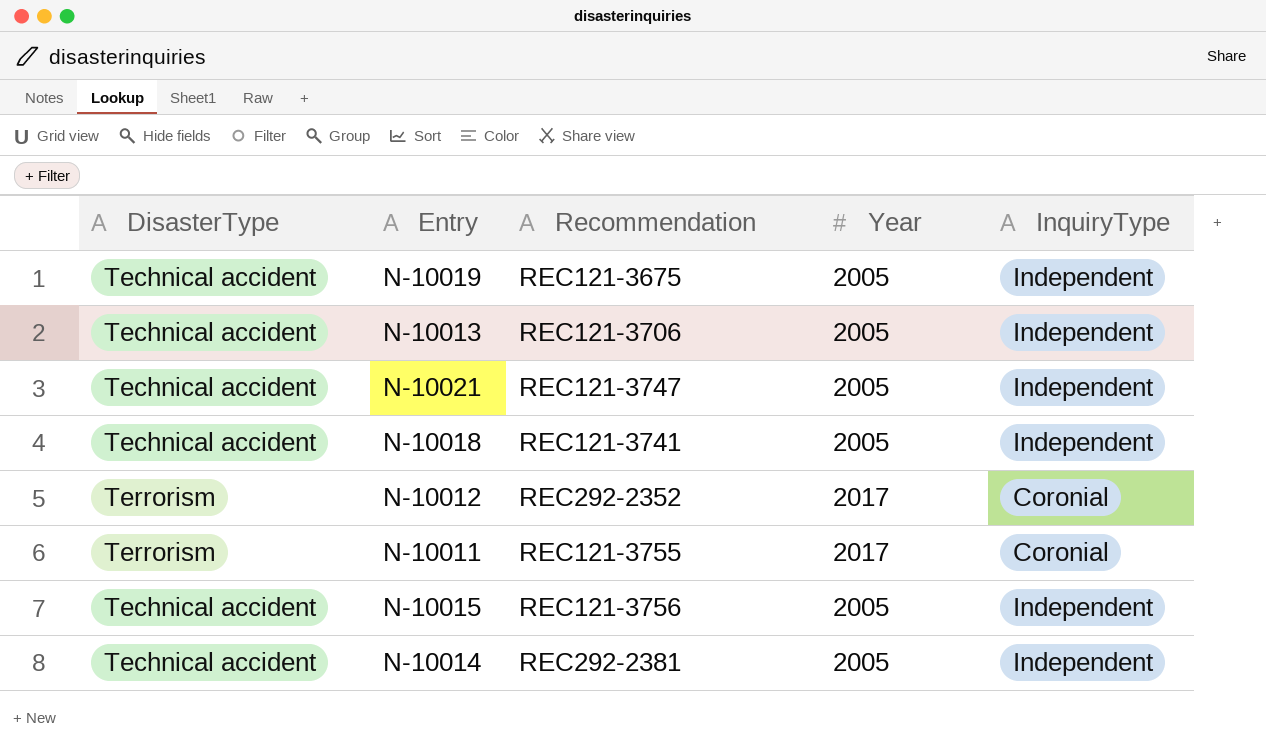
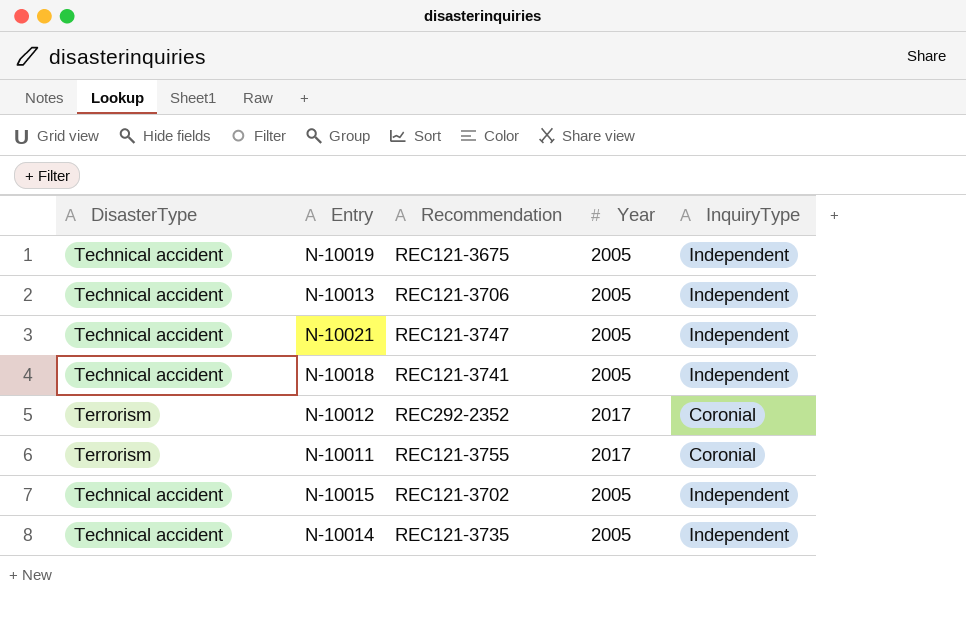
N-10015 | Recommendation: REC121-3756 -> REC121-3702
N-10014 | Recommendation: REC292-2381 -> REC121-3735

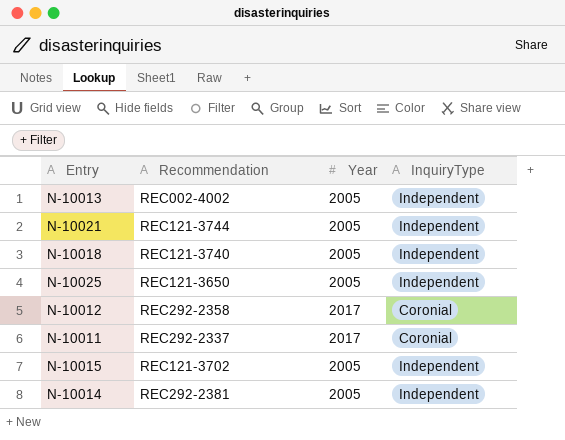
column DisasterType | position: 1 -> none
row N-10019: Technical accident | REC121-3675 | 2005 | Independent -> none
N-10013 | Recommendation: REC121-3706 -> REC002-4002
N-10021 | Recommendation: REC121-3747 -> REC121-3744
N-10018 | Recommendation: REC121-3741 -> REC121-3740
row N-10025: none -> REC121-3650 | 2005 | Independent
N-10012 | Recommendation: REC292-2352 -> REC292-2358
N-10011 | Recommendation: REC121-3755 -> REC292-2337
N-10014 | Recommendation: REC121-3735 -> REC292-2381

